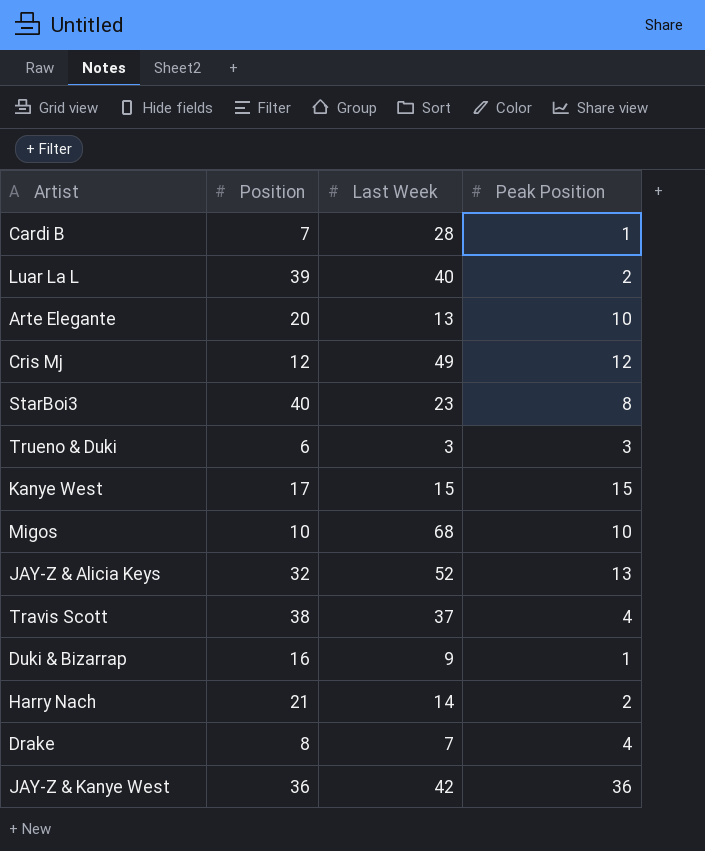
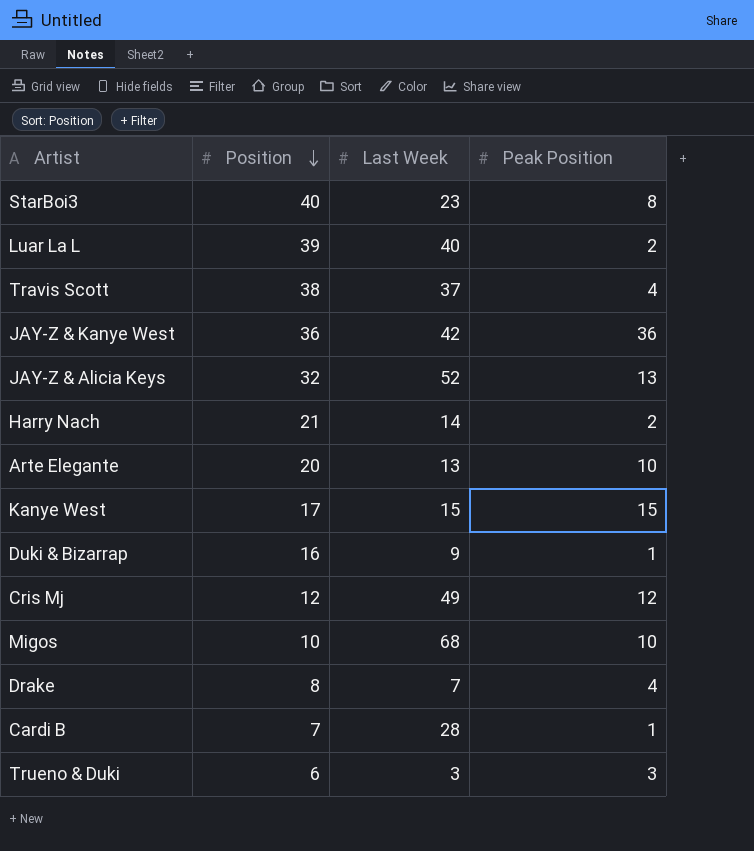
row order: none -> Position descending

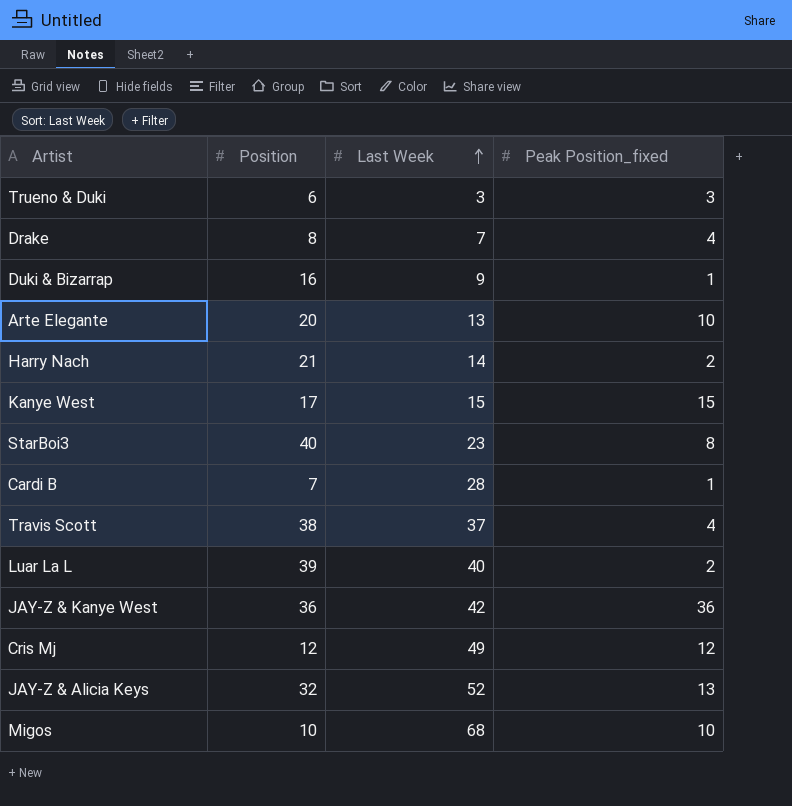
row order: Position descending -> Last Week ascending
column name: Peak Position -> Peak Position_fixed

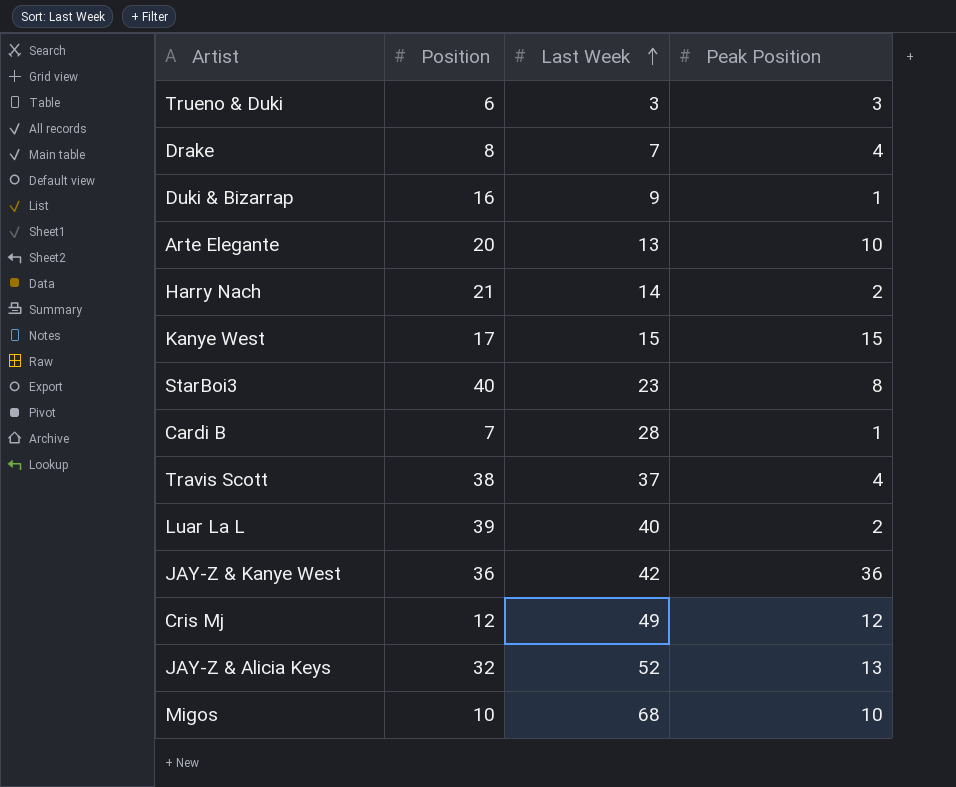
column name: Peak Position_fixed -> Peak Position

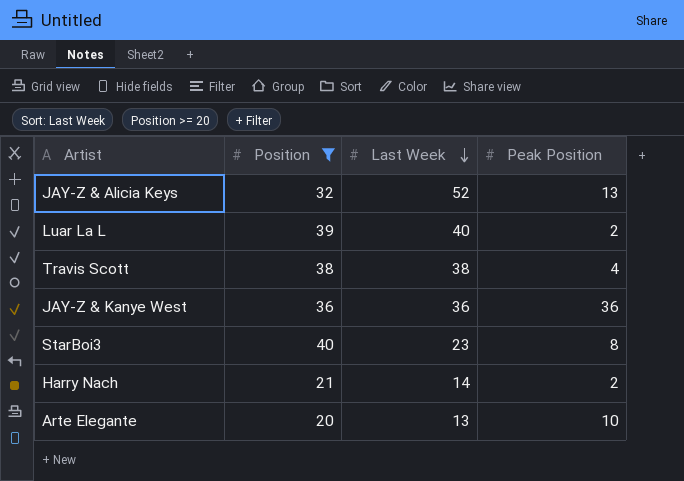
filter: none -> Position >= 20
row order: Last Week ascending -> Last Week descending
Travis Scott | Last Week: 37 -> 38
JAY-Z & Kanye West | Last Week: 42 -> 36

